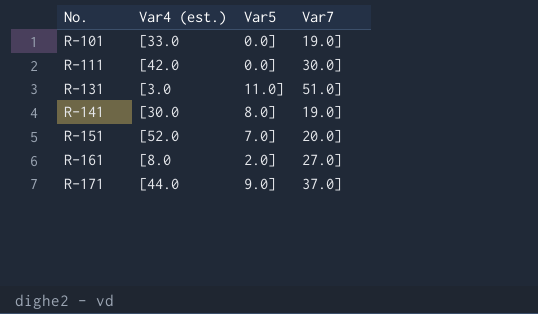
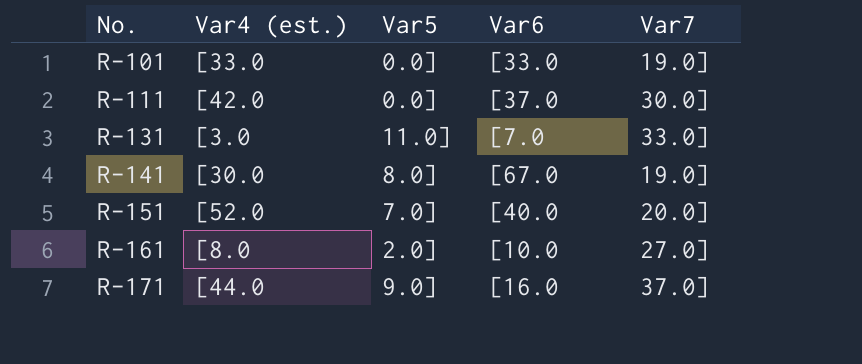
column Var6 | position: none -> 4
R-131 | Var7: 51.0] -> 33.0]

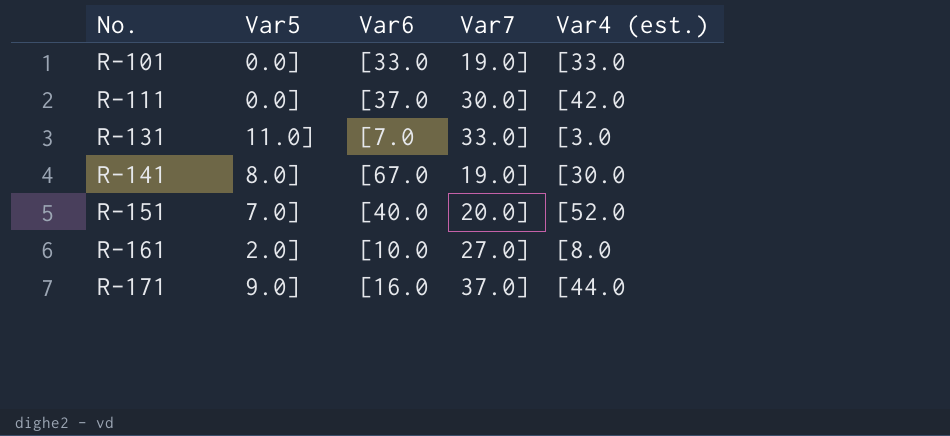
column Var4 (est.) | position: 2 -> 5

